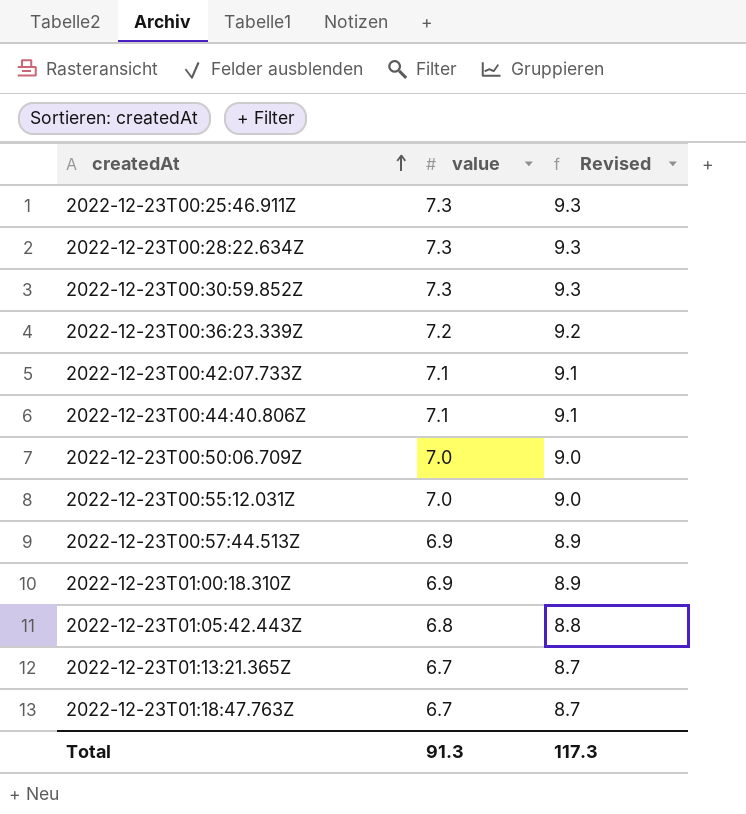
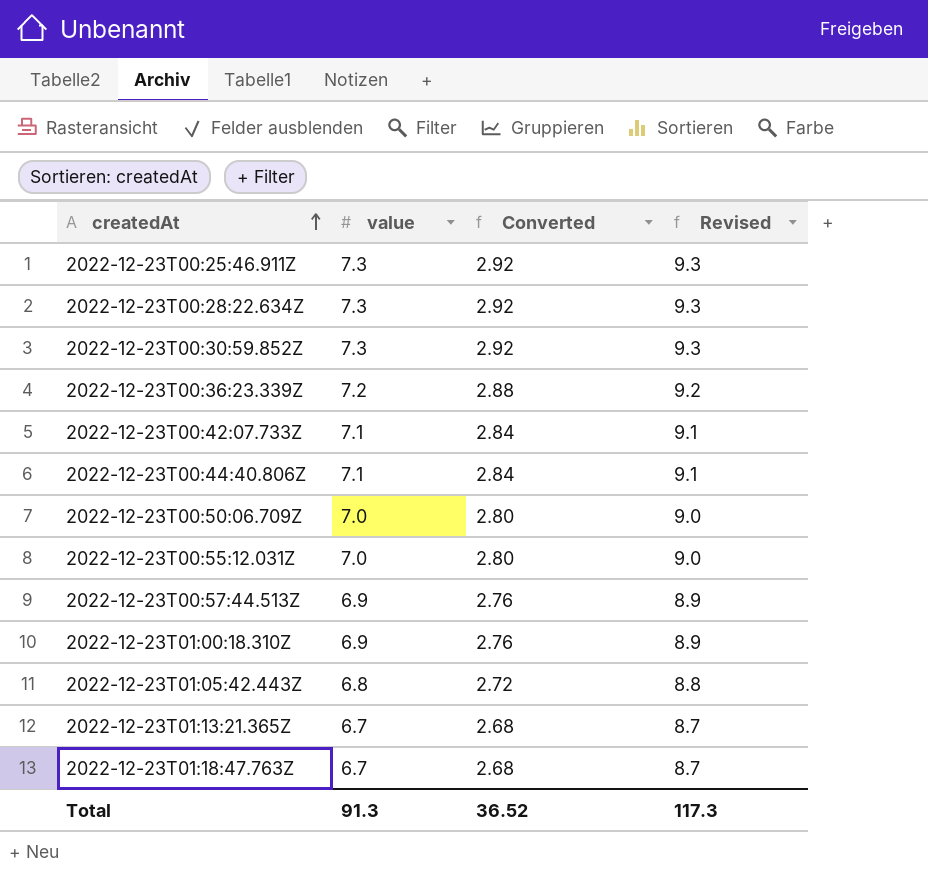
column Converted | formula: none -> [value] * 0.4

